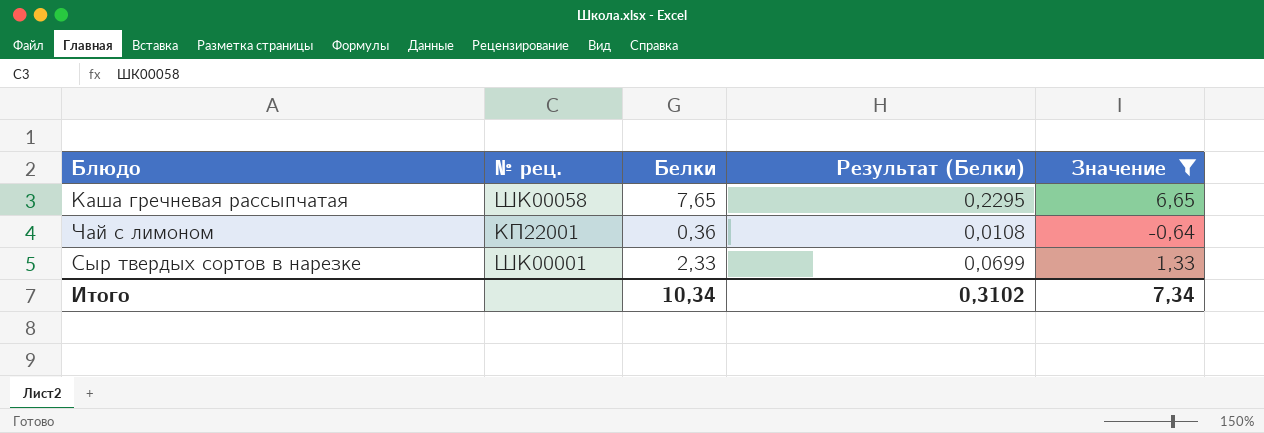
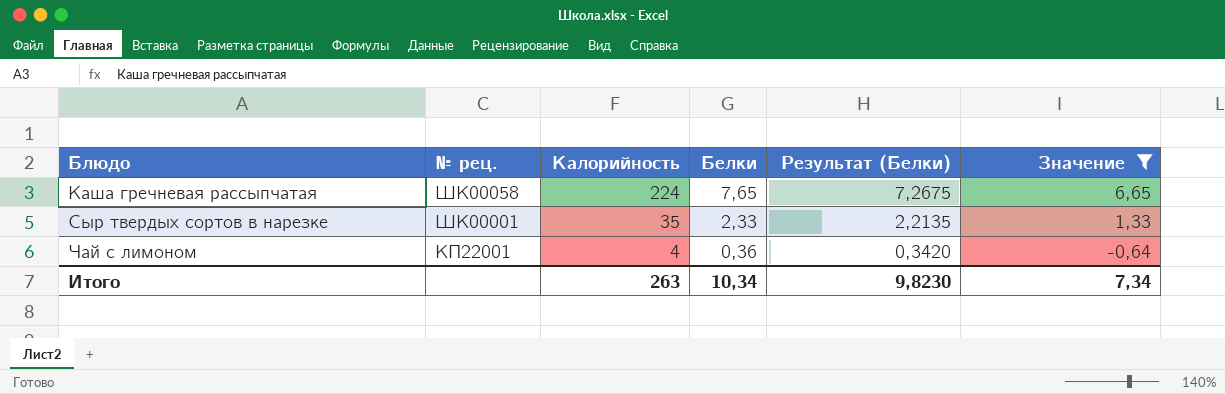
row order: none -> Блюдо ascending
column Калорийность | position: none -> 3
column Результат (Белки) | formula: [Белки] * 0,03 -> [Белки] * 0,95
Итого | Результат (Белки): 0,3102 -> 9,8230

